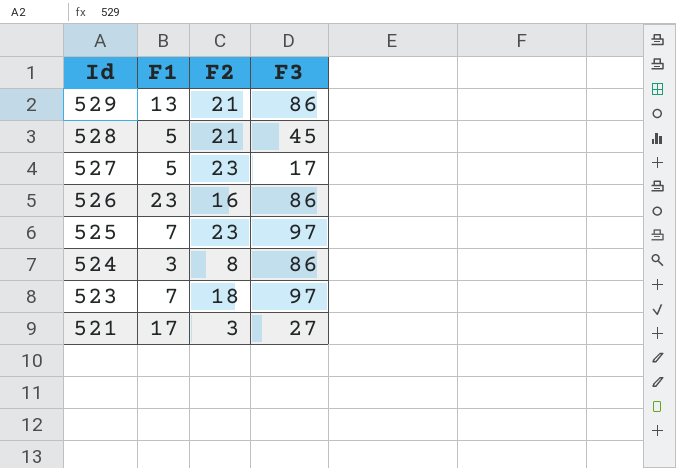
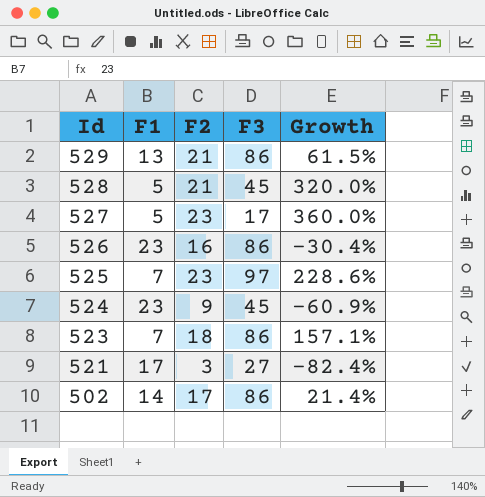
column Growth | formula: none -> ([F2] - [F1]) / [F1]
524 | F1: 3 -> 23
524 | F2: 8 -> 9
524 | F3: 86 -> 45
523 | F3: 97 -> 86
row 502: none -> 14 | 17 | 86 | 21.4%

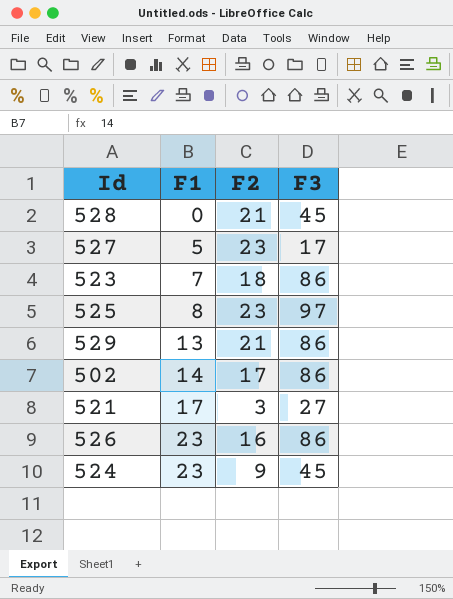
row order: Id descending -> F1 ascending
column Growth | formula: ([F2] - [F1]) / [F1] -> none
528 | F1: 5 -> 0
525 | F1: 7 -> 8

